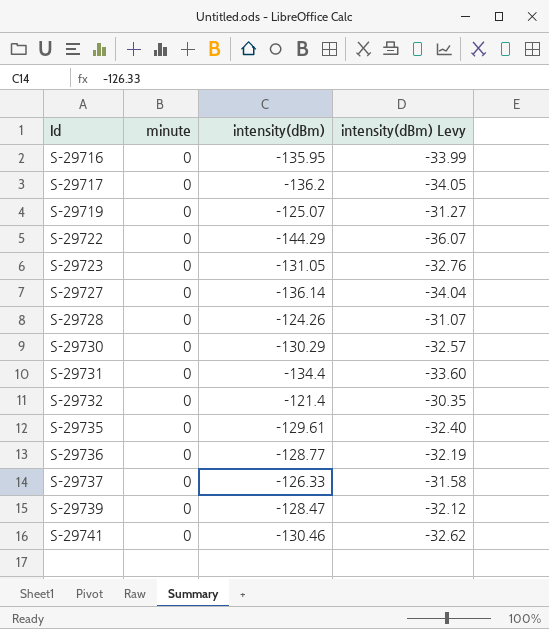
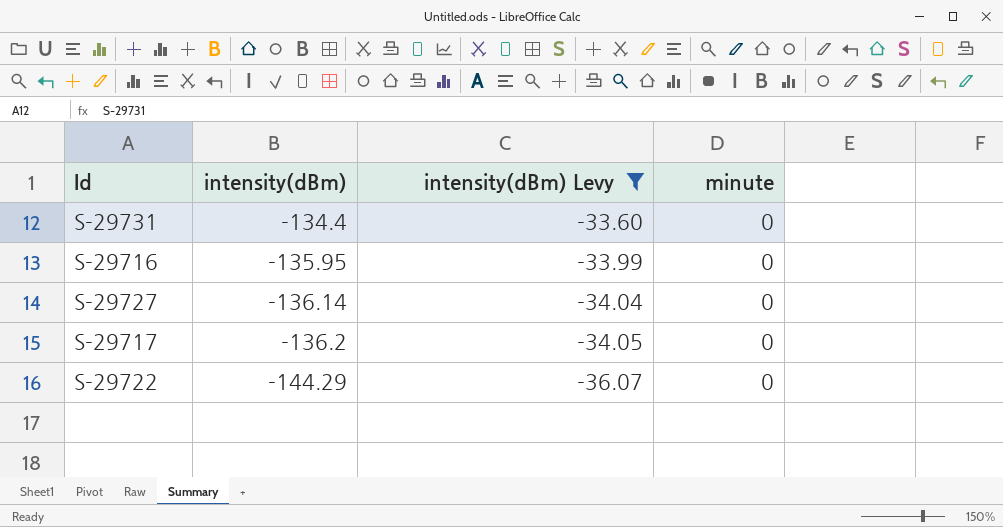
filter: none -> intensity(dBm) Levy <= -33.60
row order: Id ascending -> intensity(dBm) descending
column minute | position: 2 -> 4

